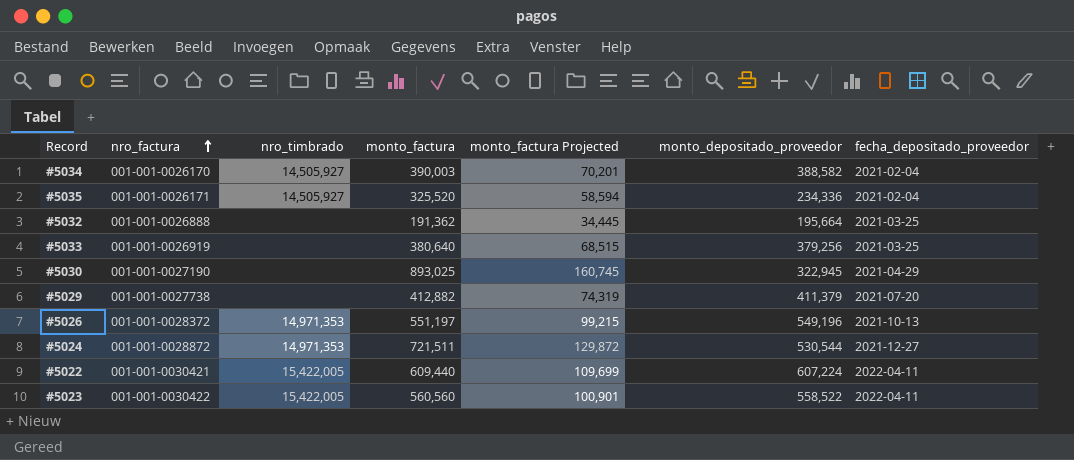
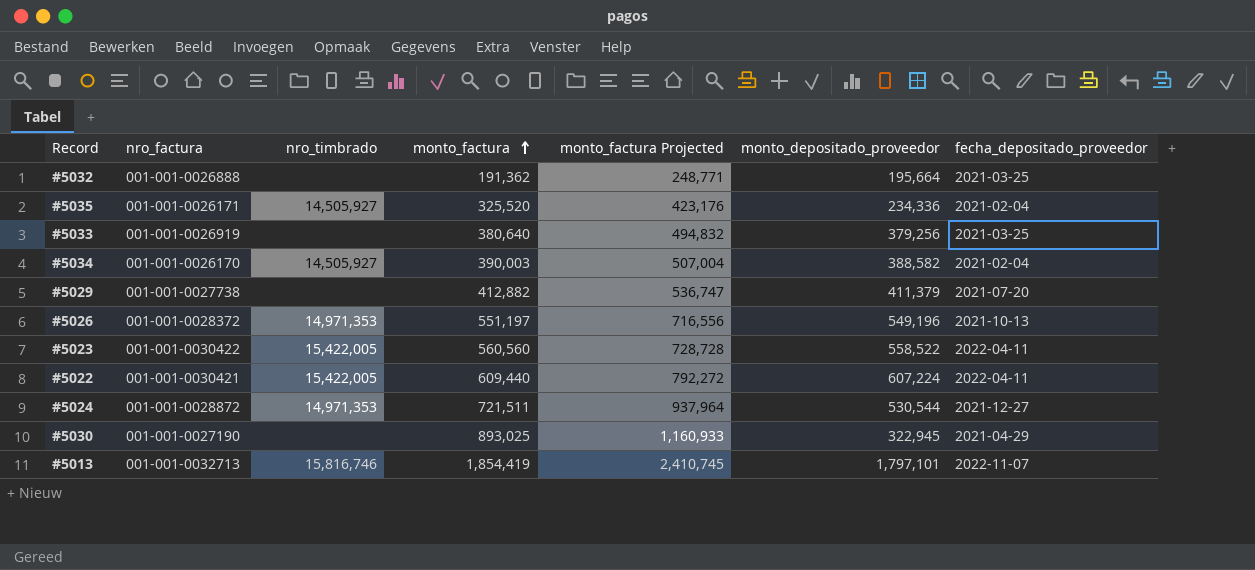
row order: nro_factura ascending -> monto_factura ascending
column monto_factura Projected | formula: [monto_factura] * 0.18 -> [monto_factura] * 1.3
row #5013: none -> 001-001-0032713 | 15,816,746 | 1,854,419 | 2,410,745 | 1,797,101 | 2022-11-07

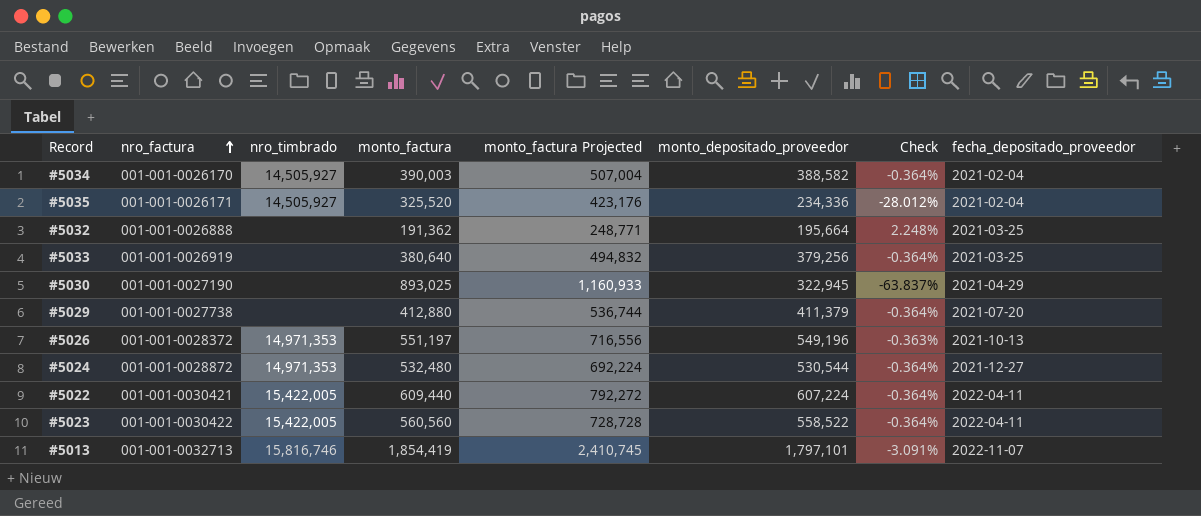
row order: monto_factura ascending -> nro_factura ascending
column Check | formula: none -> ([monto_depositado_proveedor] - [monto_factura]) / [monto_factura]
#5029 | monto_factura: 412,882 -> 412,880
#5029 | monto_factura Projected: 536,747 -> 536,744
#5024 | monto_factura: 721,511 -> 532,480
#5024 | monto_factura Projected: 937,964 -> 692,224

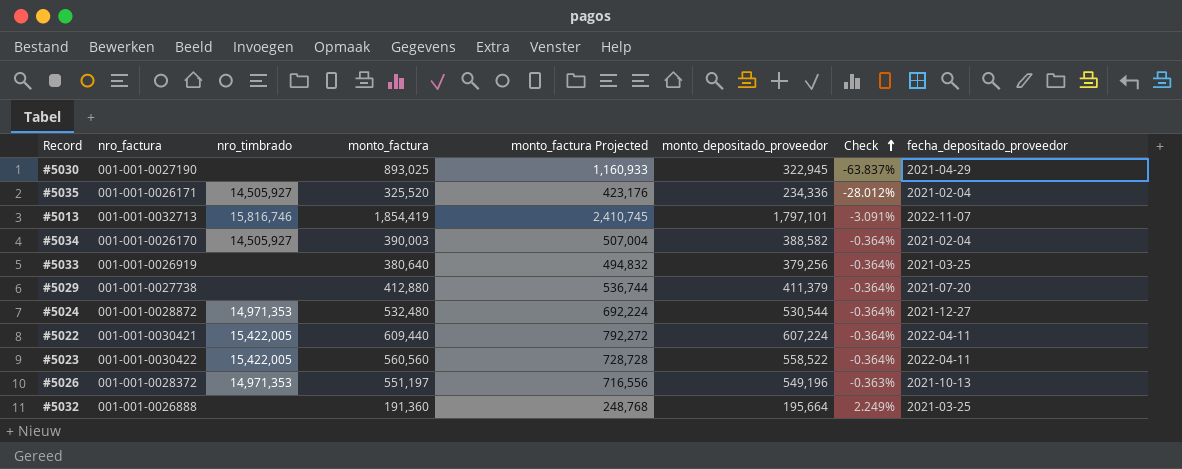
row order: nro_factura ascending -> Check ascending
#5032 | monto_factura: 191,362 -> 191,360
#5032 | monto_factura Projected: 248,771 -> 248,768
#5032 | Check: 2.248% -> 2.249%

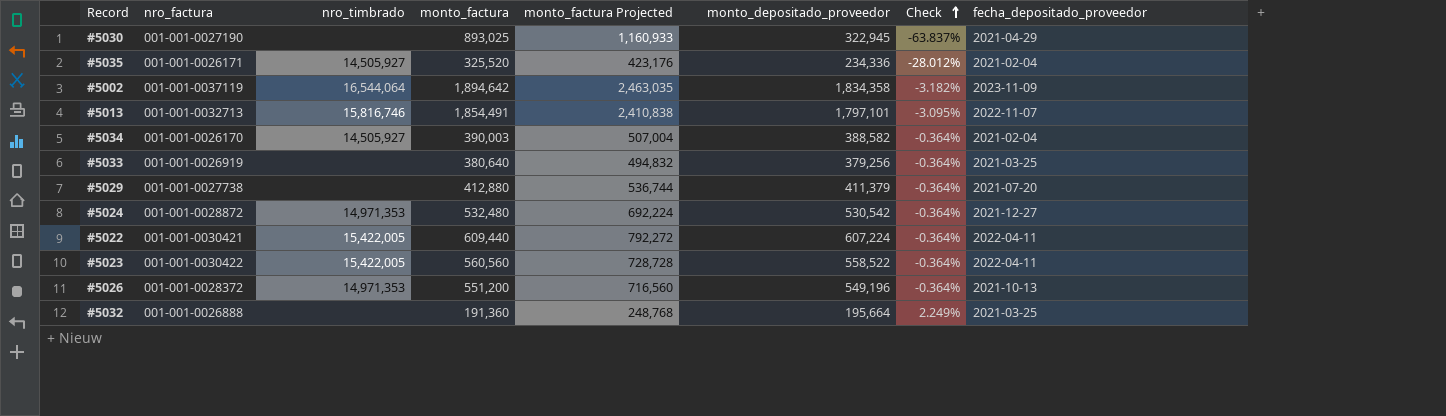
row #5002: none -> 001-001-0037119 | 16,544,064 | 1,894,642 | 2,463,035 | 1,834,358 | -3.182% | 2023-11-09
#5013 | monto_factura: 1,854,419 -> 1,854,491
#5013 | monto_factura Projected: 2,410,745 -> 2,410,838
#5013 | Check: -3.091% -> -3.095%
#5024 | monto_depositado_proveedor: 530,544 -> 530,542
#5026 | monto_factura: 551,197 -> 551,200
#5026 | monto_factura Projected: 716,556 -> 716,560
#5026 | Check: -0.363% -> -0.364%

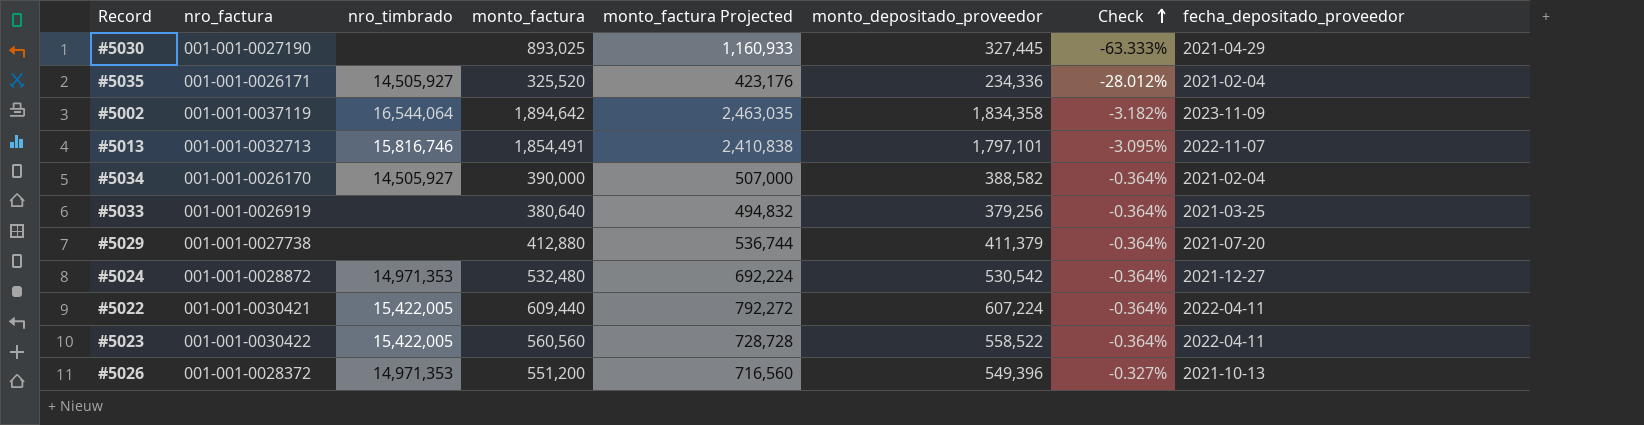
row #5032: 001-001-0026888 | none | 191,360 | 248,768 | 195,664 | 2.249% | 2021-03-25 -> none
#5030 | monto_depositado_proveedor: 322,945 -> 327,445
#5030 | Check: -63.837% -> -63.333%
#5034 | monto_factura: 390,003 -> 390,000
#5034 | monto_factura Projected: 507,004 -> 507,000
#5026 | monto_depositado_proveedor: 549,196 -> 549,396
#5026 | Check: -0.364% -> -0.327%

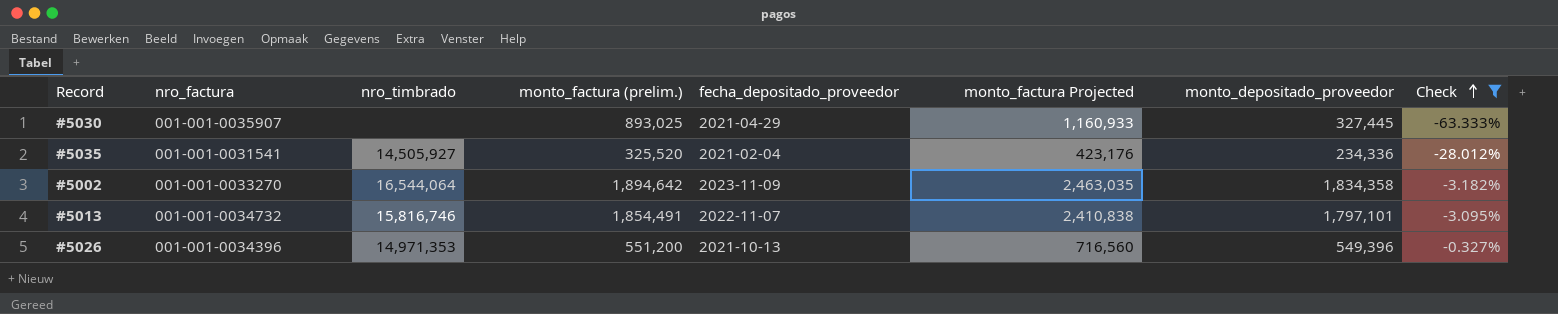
filter: none -> Check != -0.364%
column name: monto_factura -> monto_factura (prelim.)
column fecha_depositado_proveedor | position: 8 -> 5
#5030 | nro_factura: 001-001-0027190 -> 001-001-0035907
#5035 | nro_factura: 001-001-0026171 -> 001-001-0031541
#5002 | nro_factura: 001-001-0037119 -> 001-001-0033270
#5013 | nro_factura: 001-001-0032713 -> 001-001-0034732
#5026 | nro_factura: 001-001-0028372 -> 001-001-0034396

